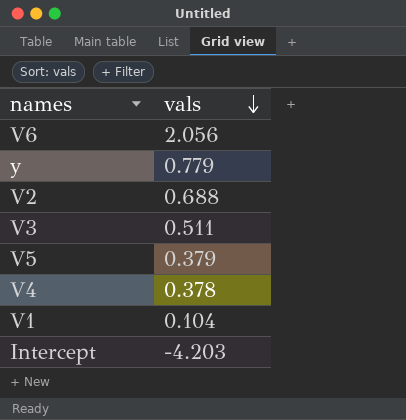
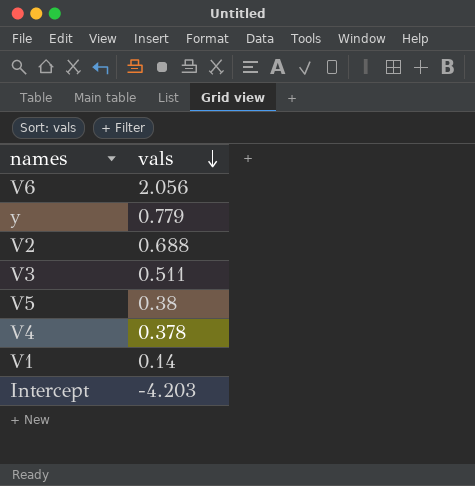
V5 | vals: 0.379 -> 0.38
V1 | vals: 0.104 -> 0.14

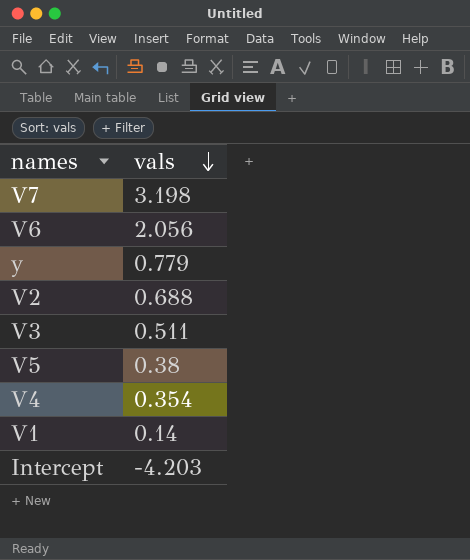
row V7: none -> 3.198
V4 | vals: 0.378 -> 0.354

